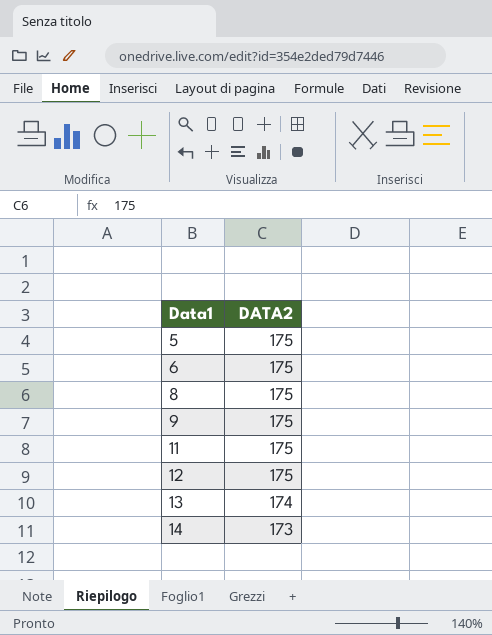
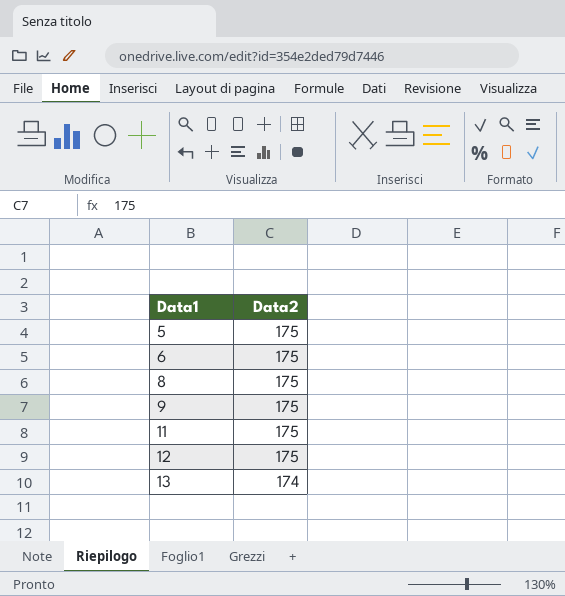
column name: DATA2 -> Data2
row 14: 173 -> none

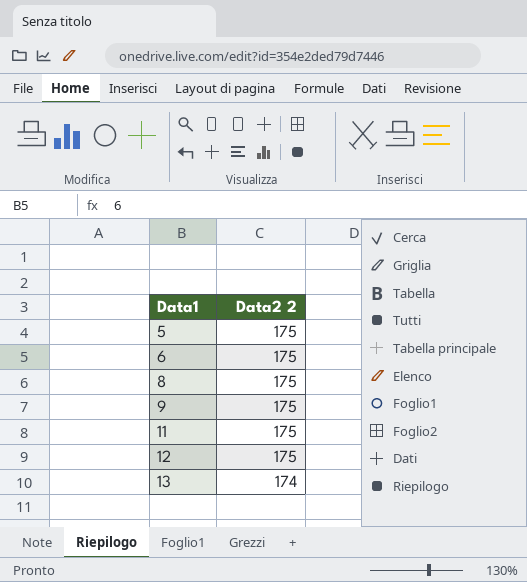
column name: Data2 -> Data2 2

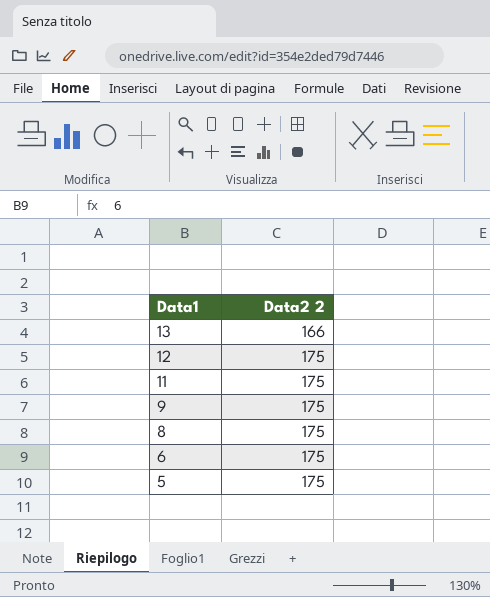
row order: Data1 ascending -> Data1 descending
13 | Data2 2: 174 -> 166

